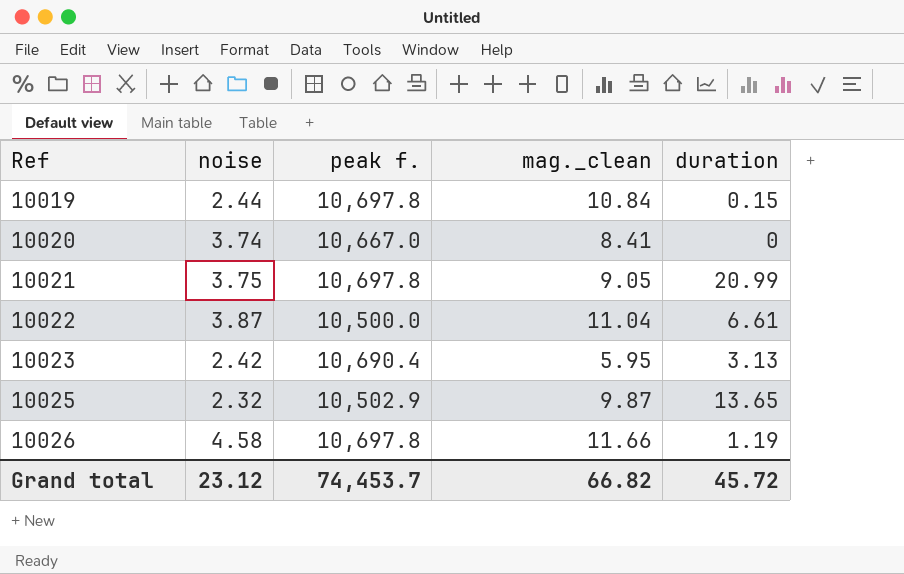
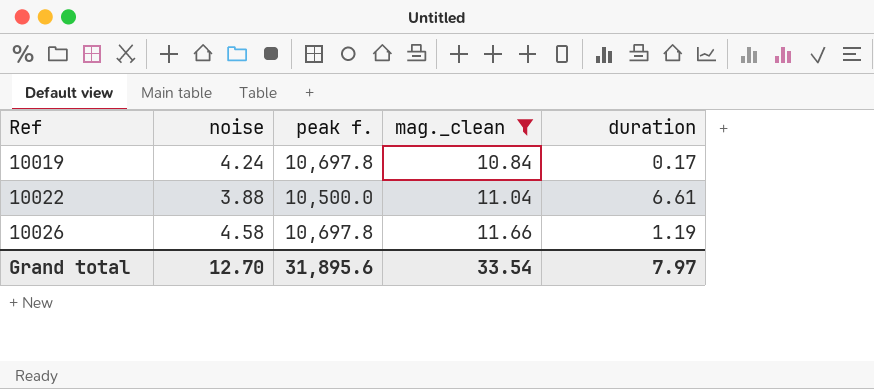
filter: none -> mag._clean >= 10.84
10019 | noise: 2.44 -> 4.24
10019 | duration: 0.15 -> 0.17
10022 | noise: 3.87 -> 3.88
Grand total | noise: 23.12 -> 12.70
Grand total | peak f.: 74,453.7 -> 31,895.6
Grand total | mag._clean: 66.82 -> 33.54
Grand total | duration: 45.72 -> 7.97

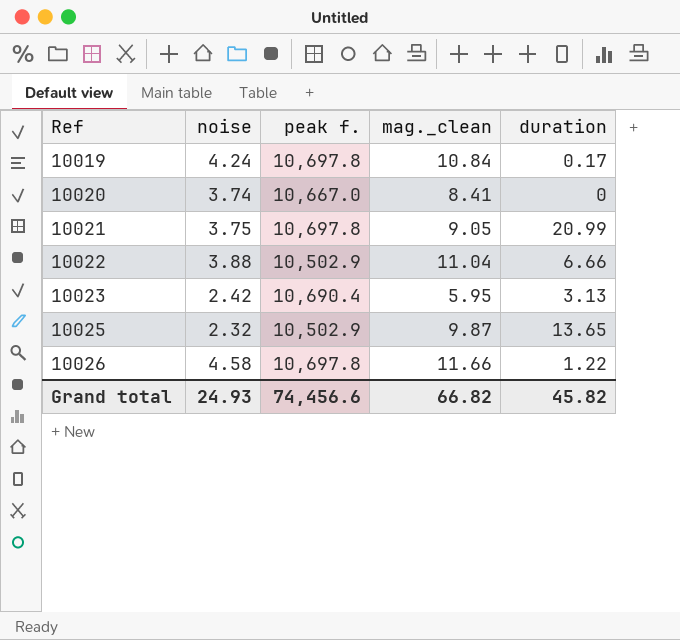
filter: mag._clean >= 10.84 -> none
10022 | peak f.: 10,500.0 -> 10,502.9
10022 | duration: 6.61 -> 6.66
10026 | duration: 1.19 -> 1.22
Grand total | noise: 12.70 -> 24.93
Grand total | peak f.: 31,895.6 -> 74,456.6
Grand total | mag._clean: 33.54 -> 66.82
Grand total | duration: 7.97 -> 45.82

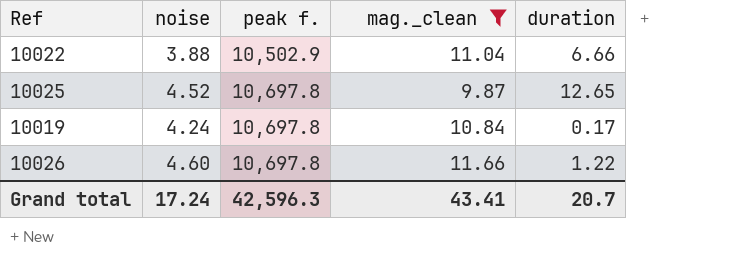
filter: none -> mag._clean >= 9.87
row order: Ref ascending -> peak f. ascending
10025 | noise: 2.32 -> 4.52
10025 | peak f.: 10,502.9 -> 10,697.8
10025 | duration: 13.65 -> 12.65
10026 | noise: 4.58 -> 4.60
Grand total | noise: 24.93 -> 17.24
Grand total | peak f.: 74,456.6 -> 42,596.3
Grand total | mag._clean: 66.82 -> 43.41
Grand total | duration: 45.82 -> 20.7

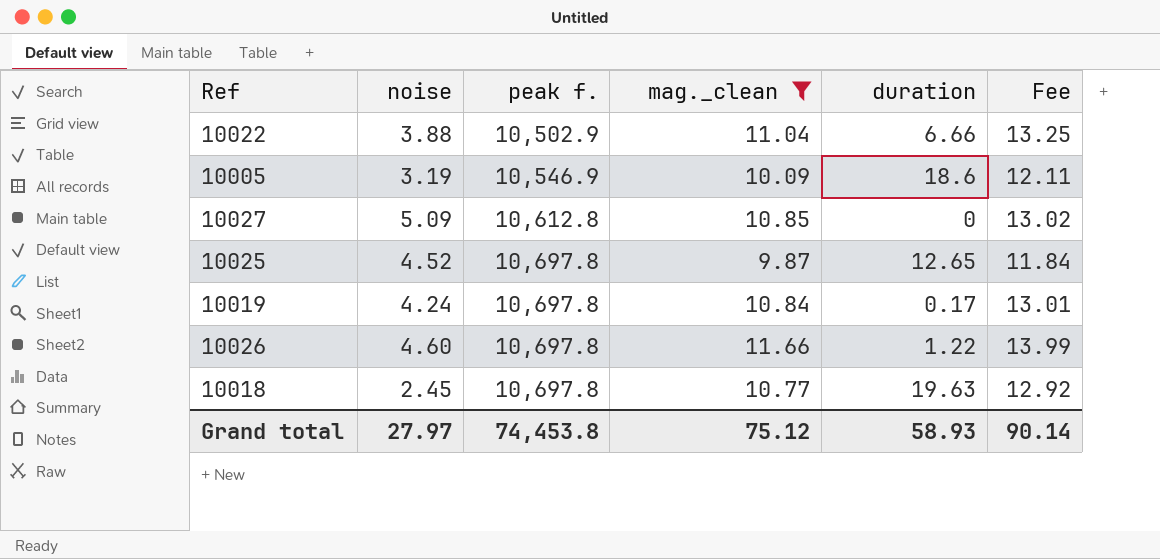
column Fee | formula: none -> [mag._clean] * 1.2
row 10005: none -> 3.19 | 10,546.9 | 10.09 | 18.6 | 12.11
row 10027: none -> 5.09 | 10,612.8 | 10.85 | 0 | 13.02
row 10018: none -> 2.45 | 10,697.8 | 10.77 | 19.63 | 12.92
Grand total | noise: 17.24 -> 27.97
Grand total | peak f.: 42,596.3 -> 74,453.8
Grand total | mag._clean: 43.41 -> 75.12
Grand total | duration: 20.7 -> 58.93

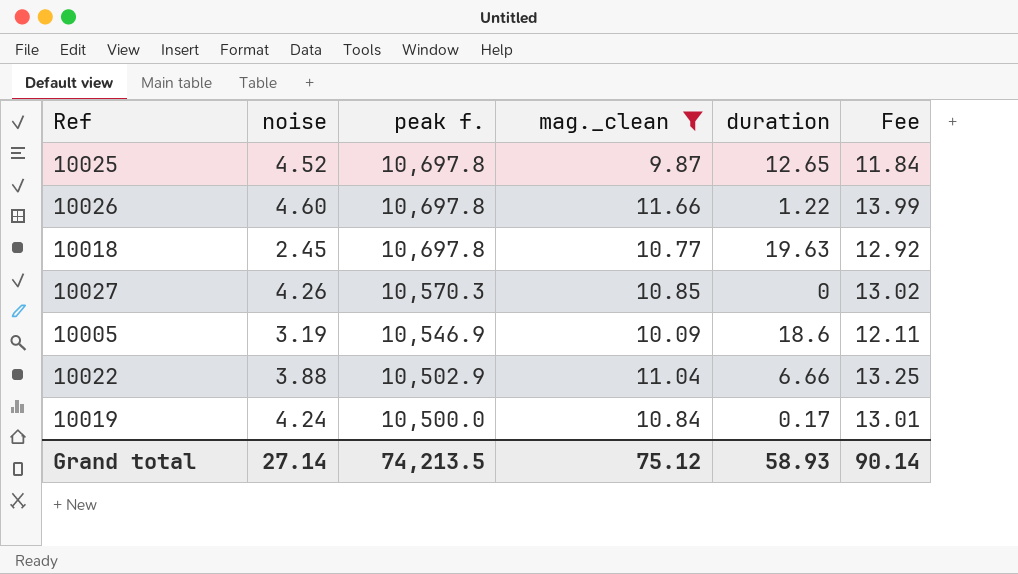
row order: peak f. ascending -> peak f. descending
10027 | noise: 5.09 -> 4.26
10027 | peak f.: 10,612.8 -> 10,570.3
10019 | peak f.: 10,697.8 -> 10,500.0
Grand total | noise: 27.97 -> 27.14
Grand total | peak f.: 74,453.8 -> 74,213.5

